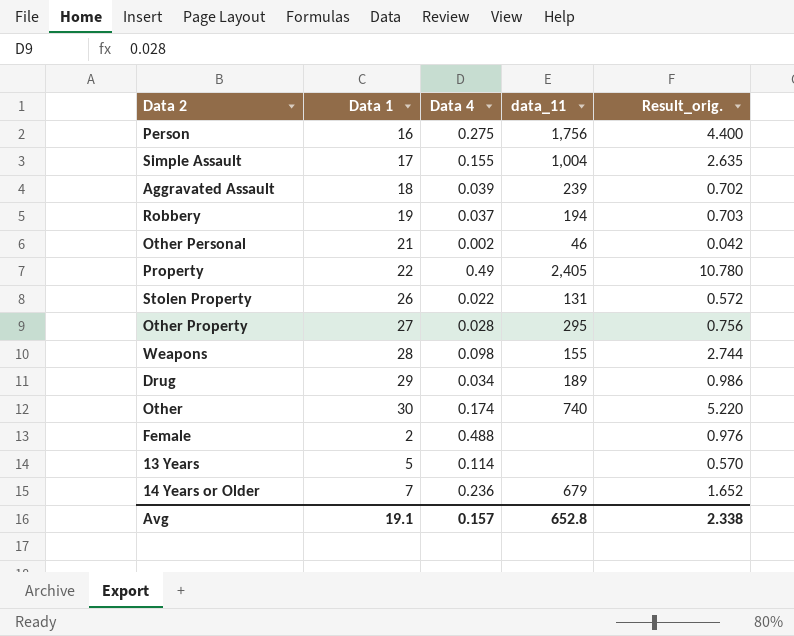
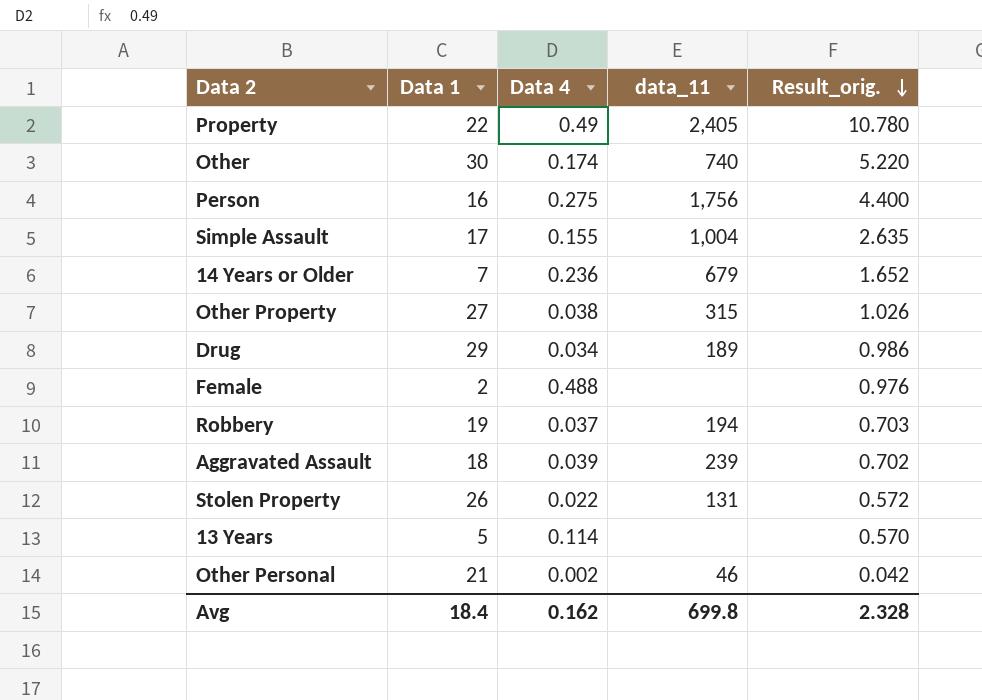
row order: none -> Result_orig. descending
row Weapons: 28 | 0.098 | 155 | 2.744 -> none
Other Property | Data 4: 0.028 -> 0.038
Other Property | data_11: 295 -> 315
Other Property | Result_orig.: 0.756 -> 1.026
Avg | Data 1: 19.1 -> 18.4
Avg | Data 4: 0.157 -> 0.162
Avg | data_11: 652.8 -> 699.8
Avg | Result_orig.: 2.338 -> 2.328

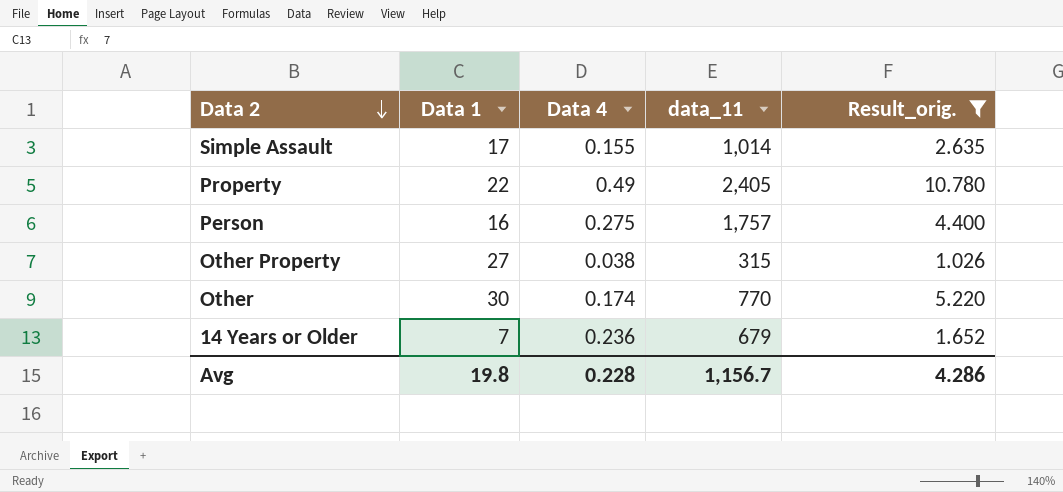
filter: none -> Result_orig. >= 1.026
row order: Result_orig. descending -> Data 2 descending
Simple Assault | data_11: 1,004 -> 1,014
Person | data_11: 1,756 -> 1,757
Other | data_11: 740 -> 770
Avg | Data 1: 18.4 -> 19.8
Avg | Data 4: 0.162 -> 0.228
Avg | data_11: 699.8 -> 1,156.7
Avg | Result_orig.: 2.328 -> 4.286

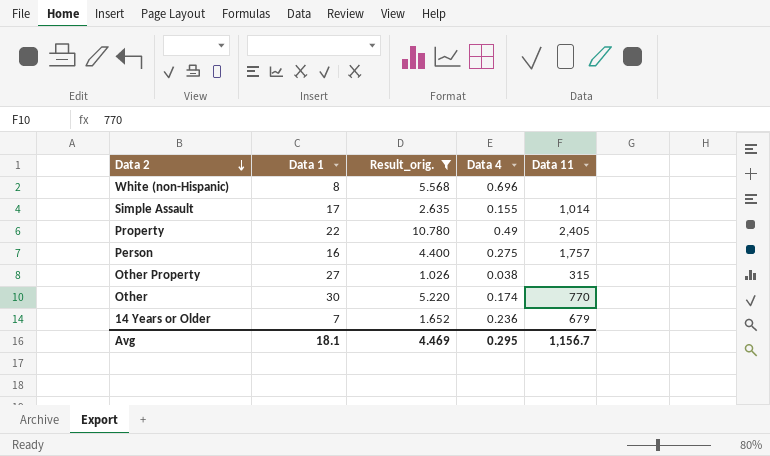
column Result_orig. | position: 5 -> 3
column name: data_11 -> Data 11
row White (non-Hispanic): none -> 8 | 5.568 | 0.696 | none
Avg | Data 1: 19.8 -> 18.1
Avg | Result_orig.: 4.286 -> 4.469
Avg | Data 4: 0.228 -> 0.295

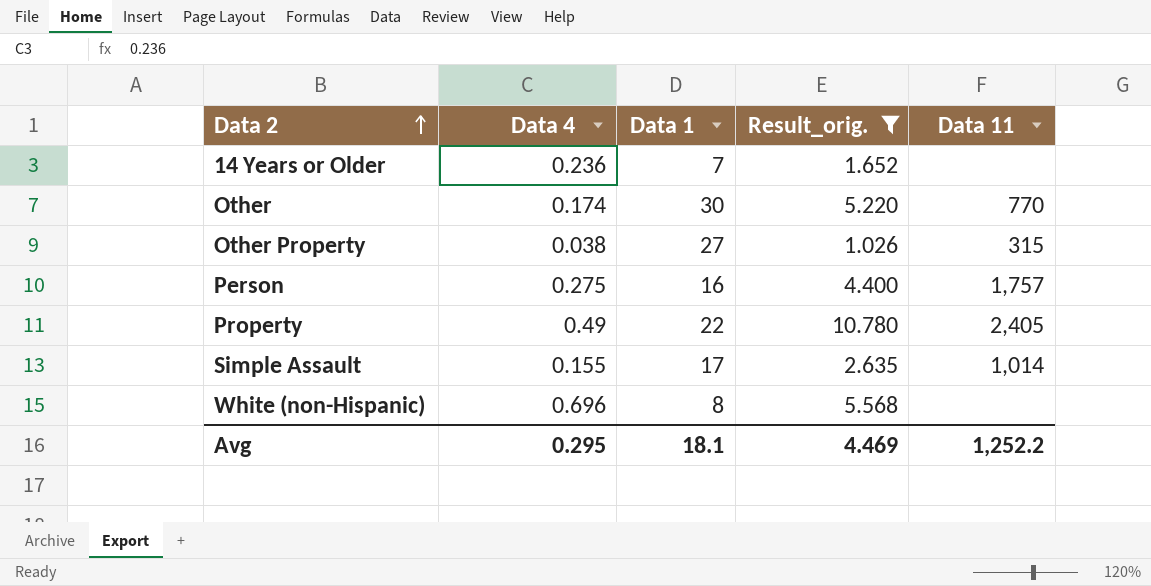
row order: Data 2 descending -> Data 2 ascending
column Data 4 | position: 4 -> 2
14 Years or Older | Data 11: 679 -> none
Avg | Data 11: 1,156.7 -> 1,252.2

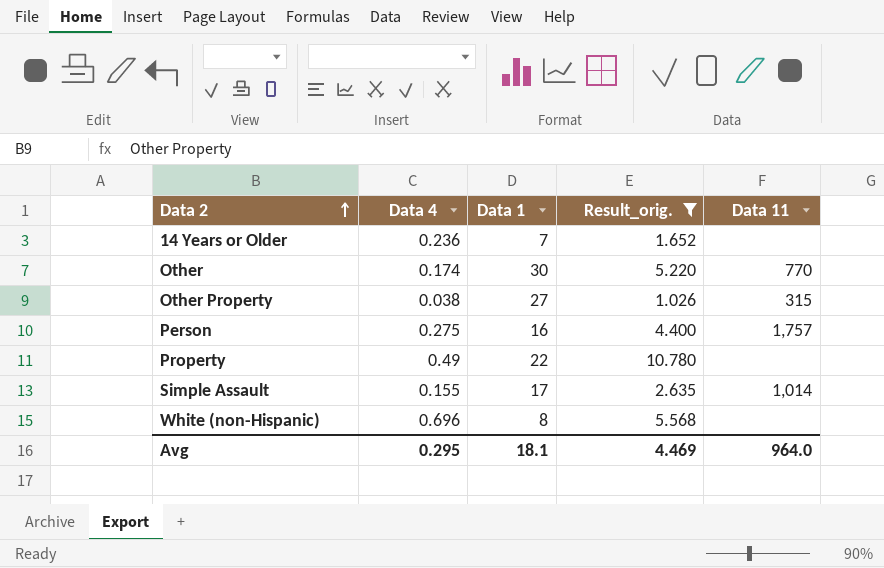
Property | Data 11: 2,405 -> none
Avg | Data 11: 1,252.2 -> 964.0

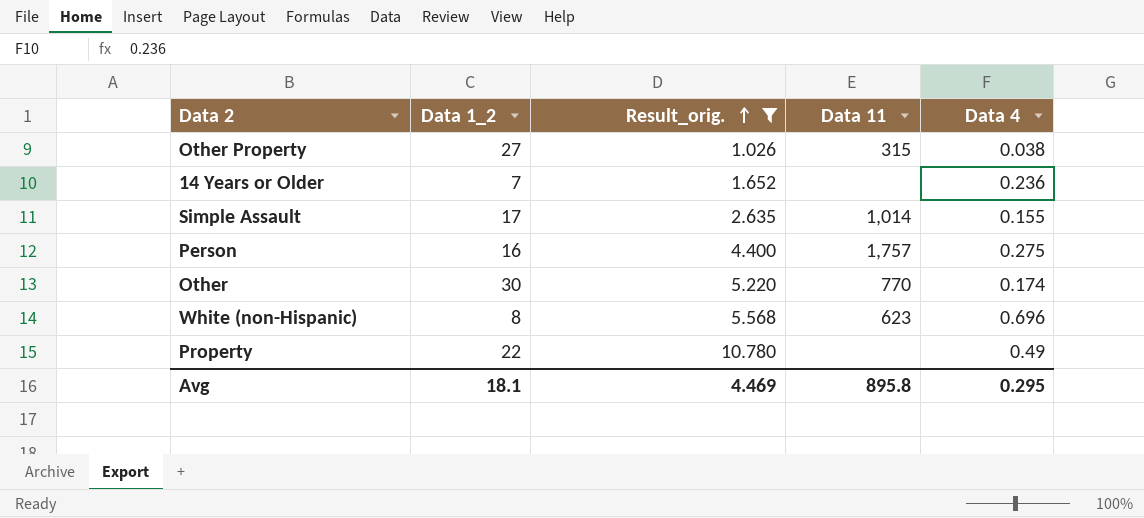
row order: Data 2 ascending -> Result_orig. ascending
column name: Data 1 -> Data 1_2
column Data 4 | position: 2 -> 5
White (non-Hispanic) | Data 11: none -> 623
Avg | Data 11: 964.0 -> 895.8

